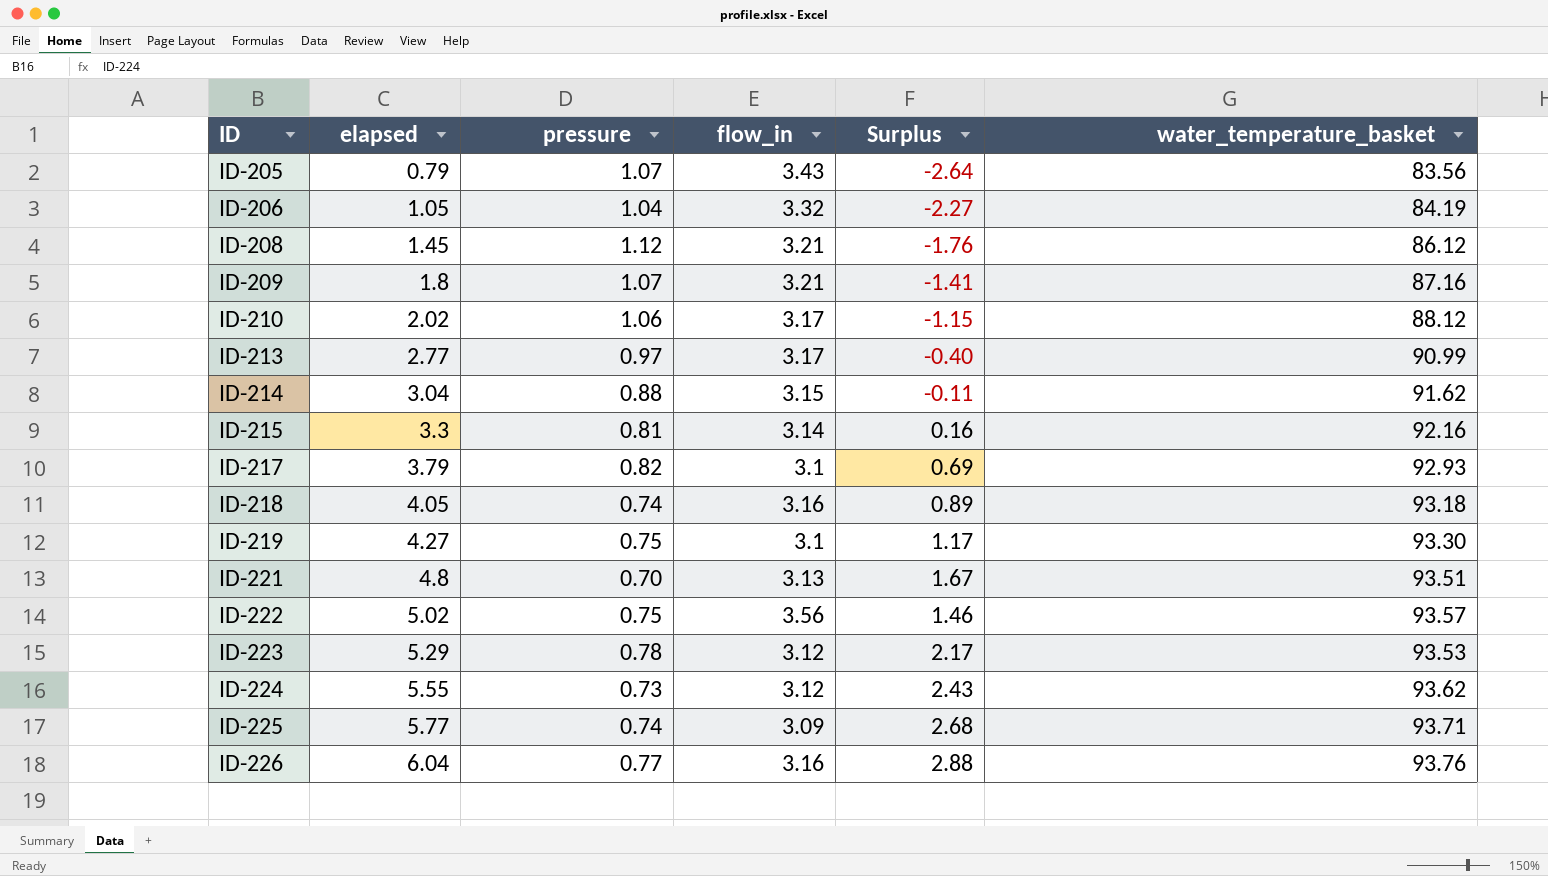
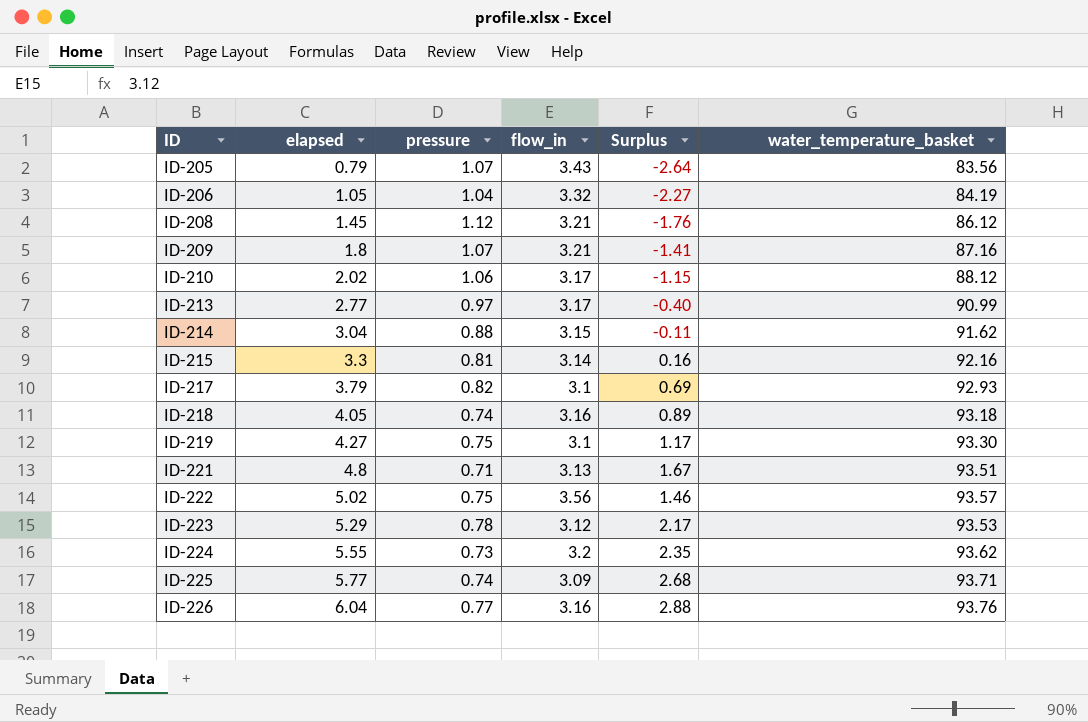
ID-221 | pressure: 0.70 -> 0.71
ID-224 | flow_in: 3.12 -> 3.2
ID-224 | Surplus: 2.43 -> 2.35

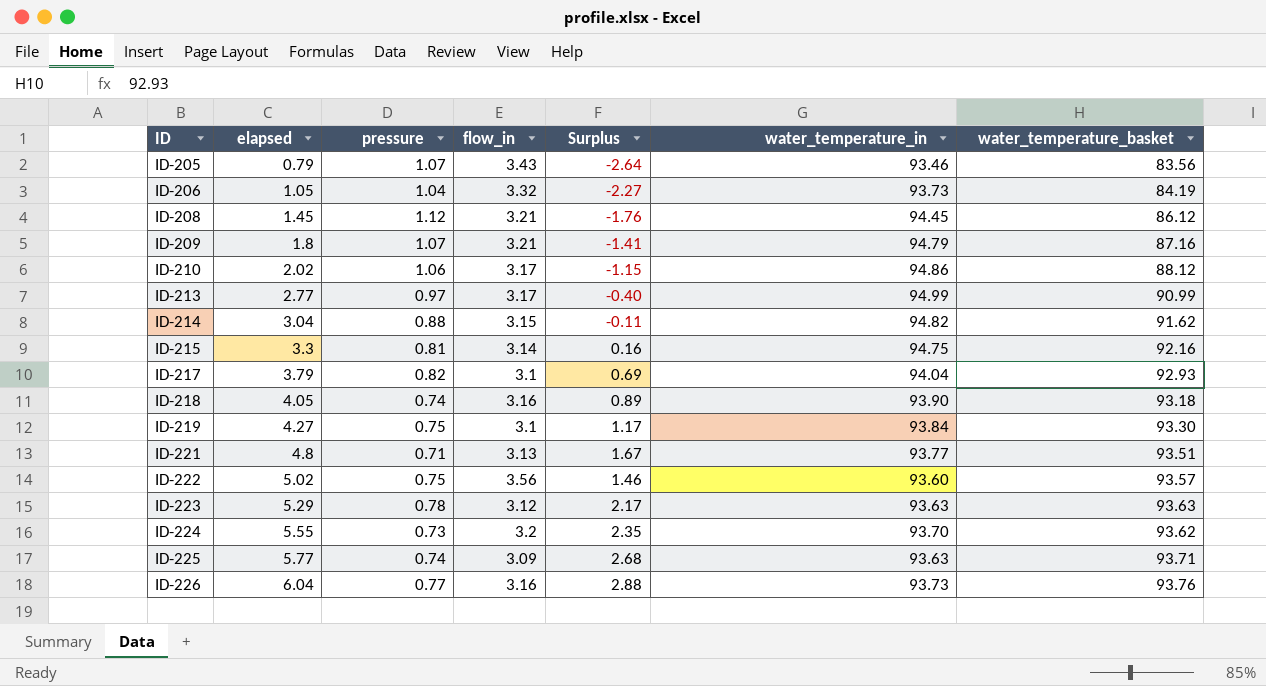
column water_temperature_in | position: none -> 6
ID-223 | water_temperature_basket: 93.53 -> 93.63

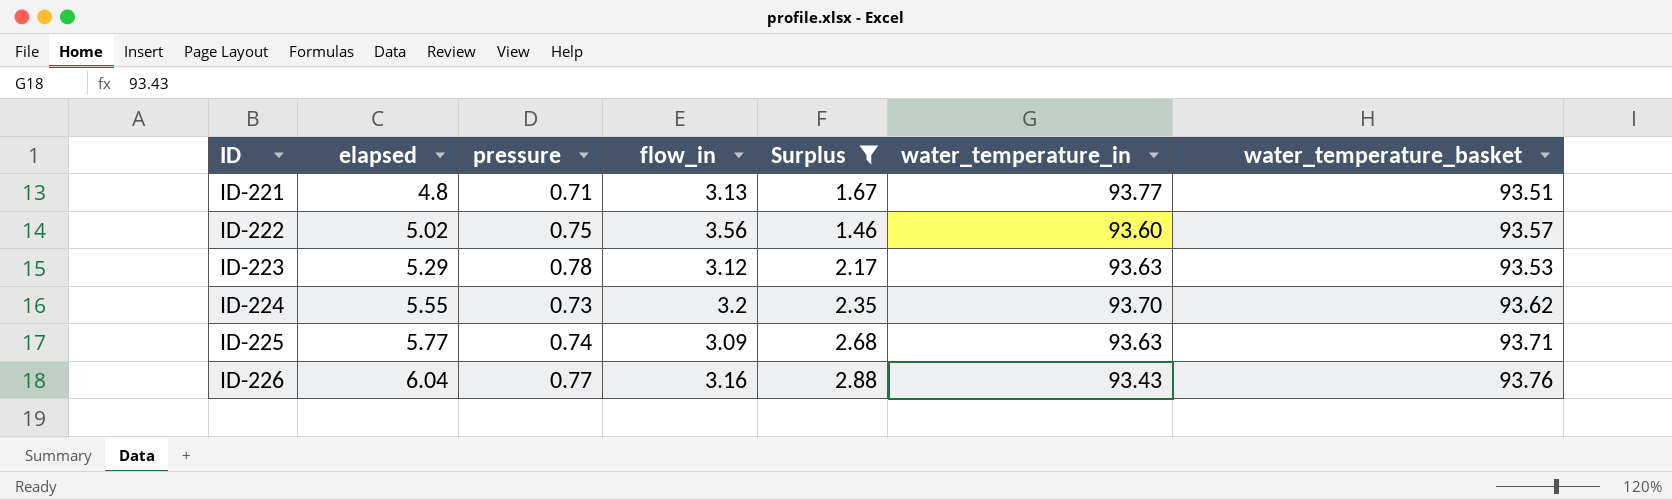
filter: none -> Surplus >= 1.46
ID-223 | water_temperature_basket: 93.63 -> 93.53
ID-226 | water_temperature_in: 93.73 -> 93.43

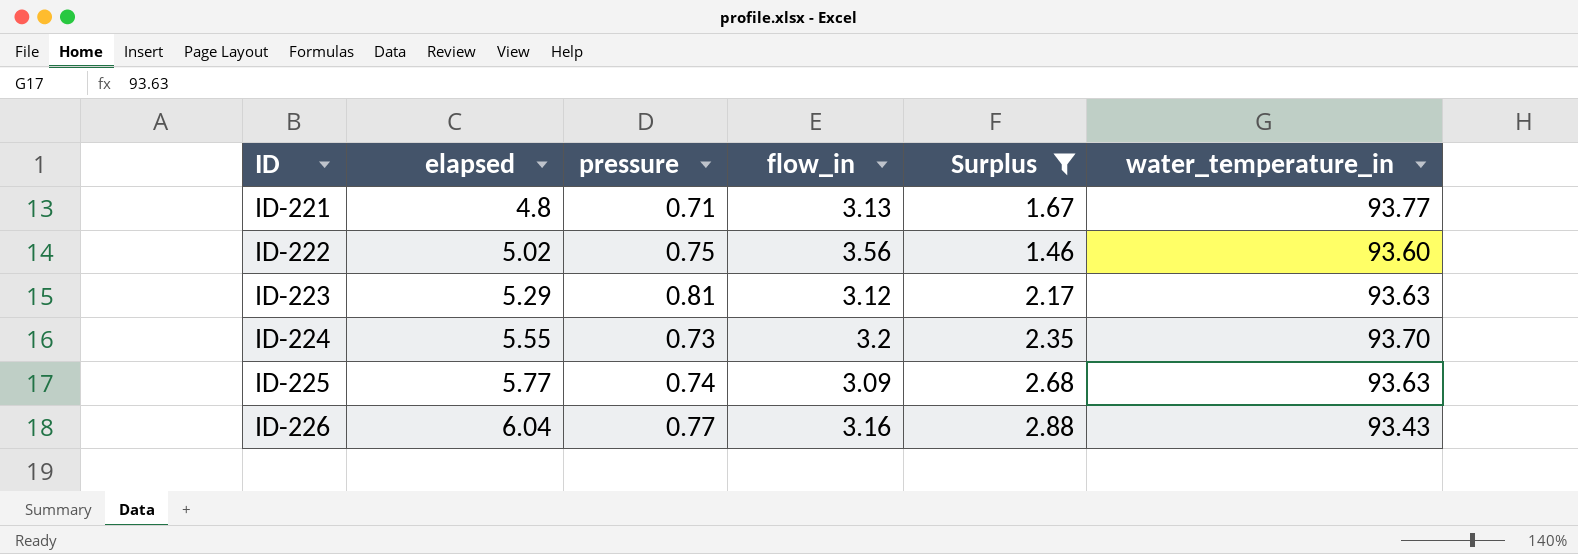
column water_temperature_basket | position: 7 -> none
ID-223 | pressure: 0.78 -> 0.81

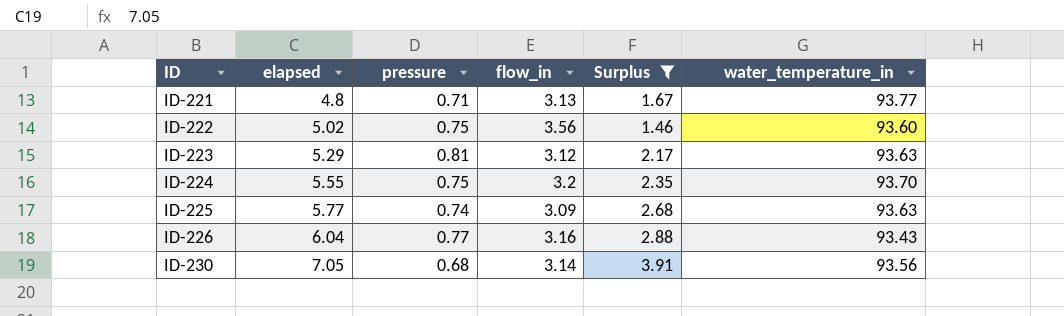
ID-224 | pressure: 0.73 -> 0.75
row ID-230: none -> 7.05 | 0.68 | 3.14 | 3.91 | 93.56

